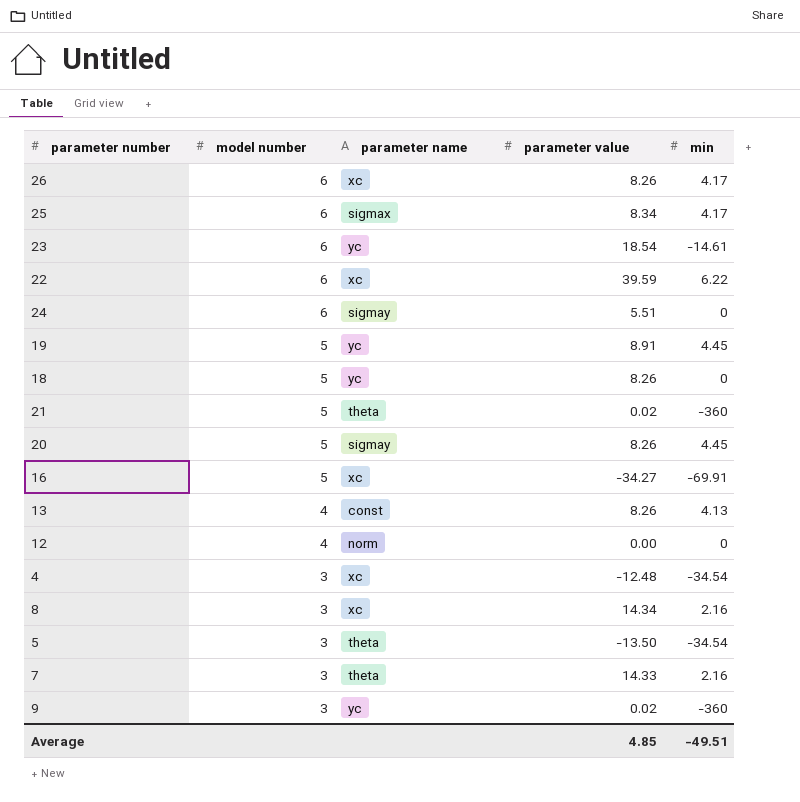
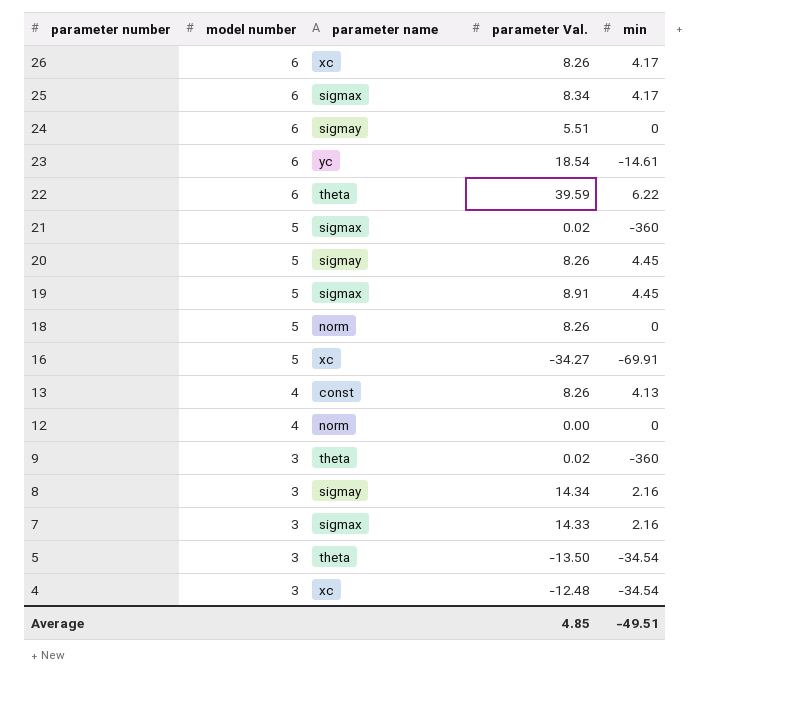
row order: model number descending -> parameter number descending
column name: parameter value -> parameter Val.
22 | parameter name: xc -> theta
21 | parameter name: theta -> sigmax
19 | parameter name: yc -> sigmax
18 | parameter name: yc -> norm
9 | parameter name: yc -> theta
8 | parameter name: xc -> sigmay
7 | parameter name: theta -> sigmax

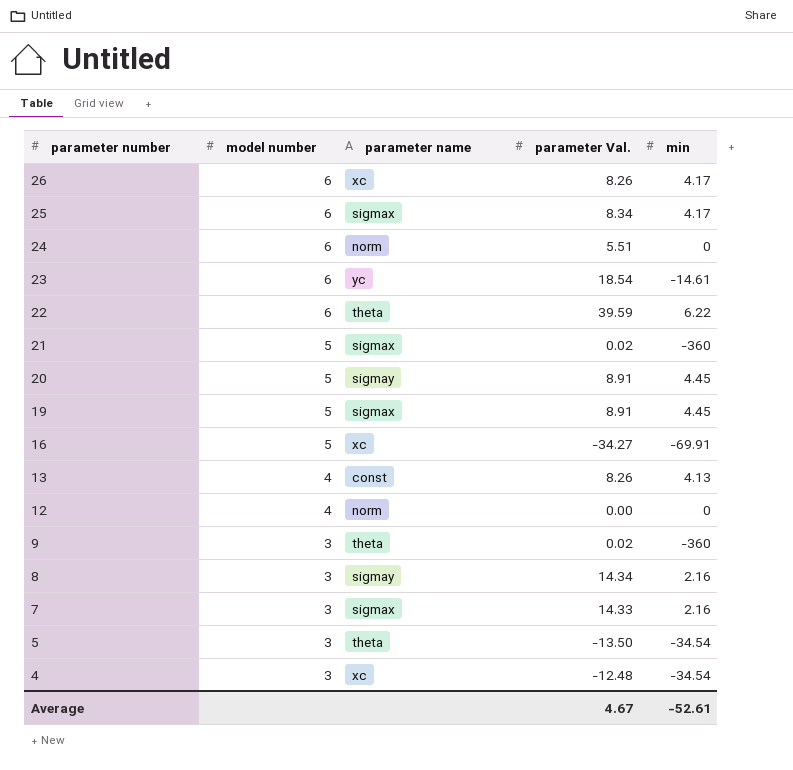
row 18: 5 | norm | 8.26 | 0 -> none
24 | parameter name: sigmay -> norm
20 | parameter Val.: 8.26 -> 8.91
Average | parameter Val.: 4.85 -> 4.67
Average | min: -49.51 -> -52.61

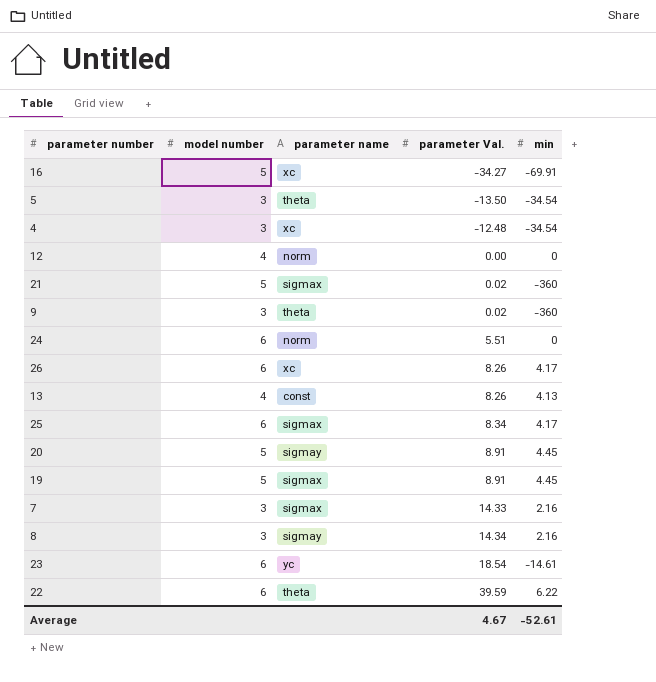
row order: parameter number descending -> parameter Val. ascending

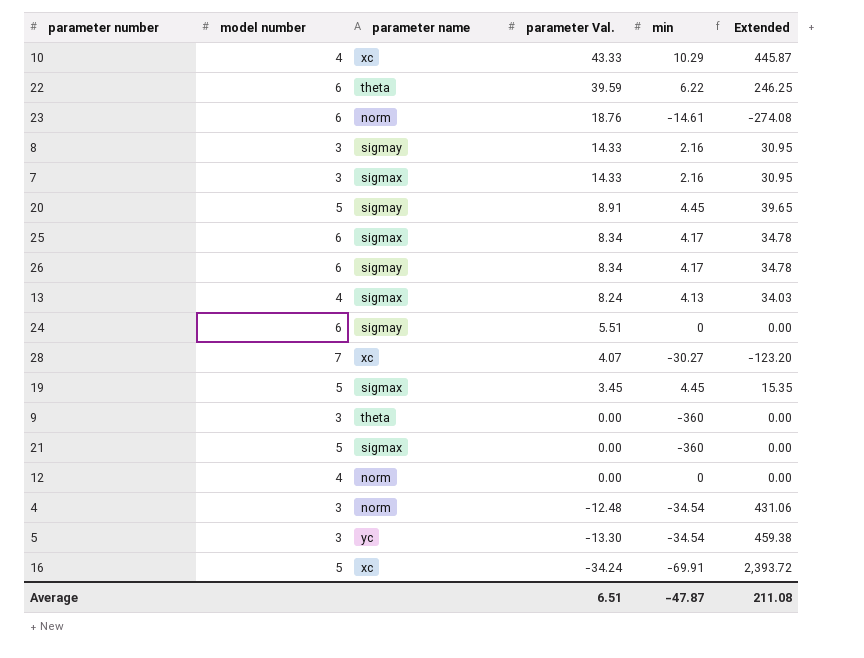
row order: parameter Val. ascending -> parameter Val. descending
column Extended | formula: none -> [parameter Val.] * [min]
row 10: none -> 4 | xc | 43.33 | 10.29 | 445.87
23 | parameter name: yc -> norm
23 | parameter Val.: 18.54 -> 18.76
8 | parameter Val.: 14.34 -> 14.33
26 | parameter name: xc -> sigmay
26 | parameter Val.: 8.26 -> 8.34
13 | parameter name: const -> sigmax
13 | parameter Val.: 8.26 -> 8.24
24 | parameter name: norm -> sigmay
row 28: none -> 7 | xc | 4.07 | -30.27 | -123.20
19 | parameter Val.: 8.91 -> 3.45
9 | parameter Val.: 0.02 -> 0.00
21 | parameter Val.: 0.02 -> 0.00
4 | parameter name: xc -> norm
5 | parameter name: theta -> yc
5 | parameter Val.: -13.50 -> -13.30
16 | parameter Val.: -34.27 -> -34.24
Average | parameter Val.: 4.67 -> 6.51
Average | min: -52.61 -> -47.87

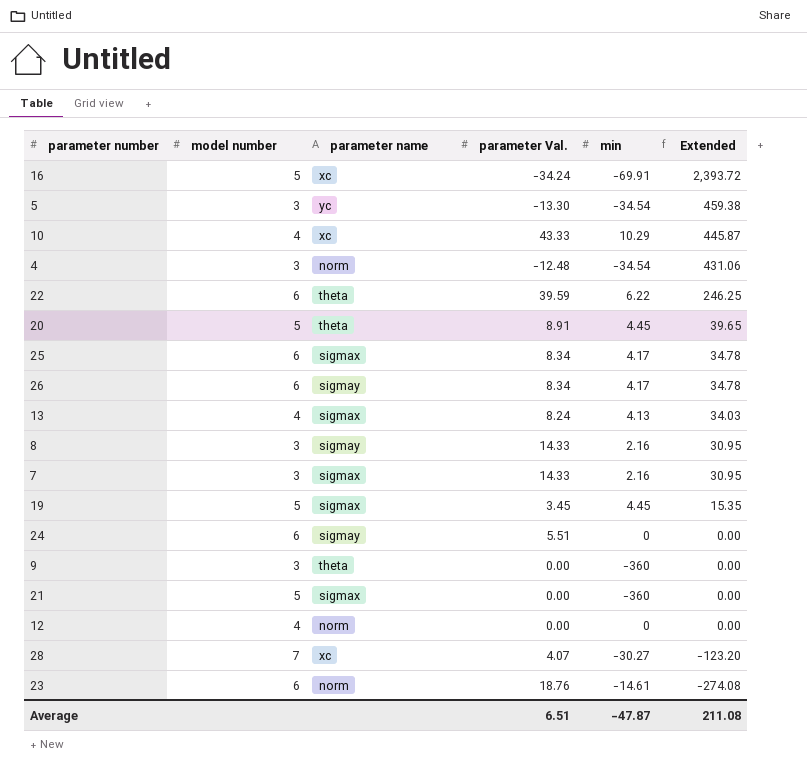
row order: parameter Val. descending -> Extended descending
20 | parameter name: sigmay -> theta

